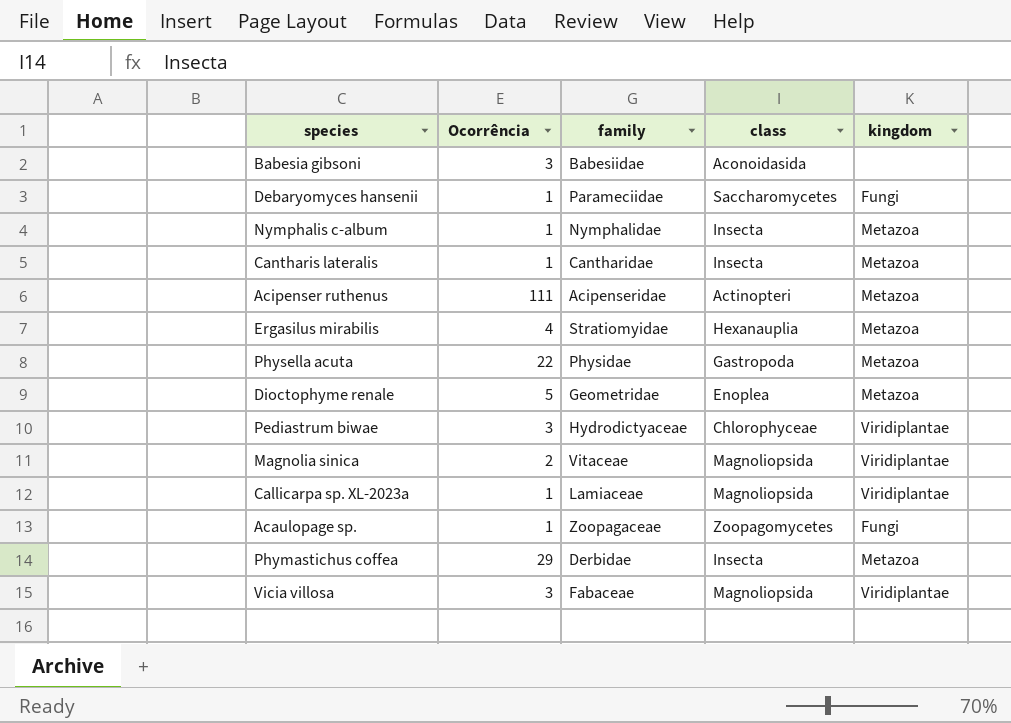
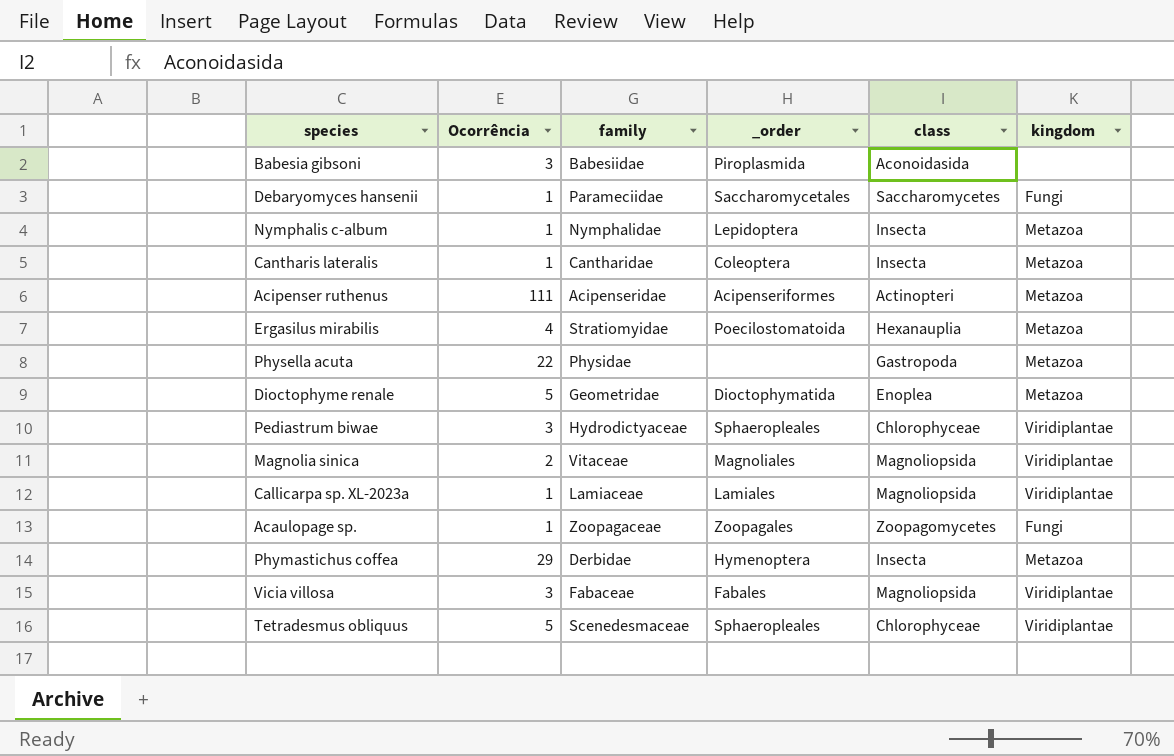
column _order | position: none -> 4
row Tetradesmus obliquus: none -> 5 | Scenedesmaceae | Sphaeropleales | Chlorophyceae | Viridiplantae

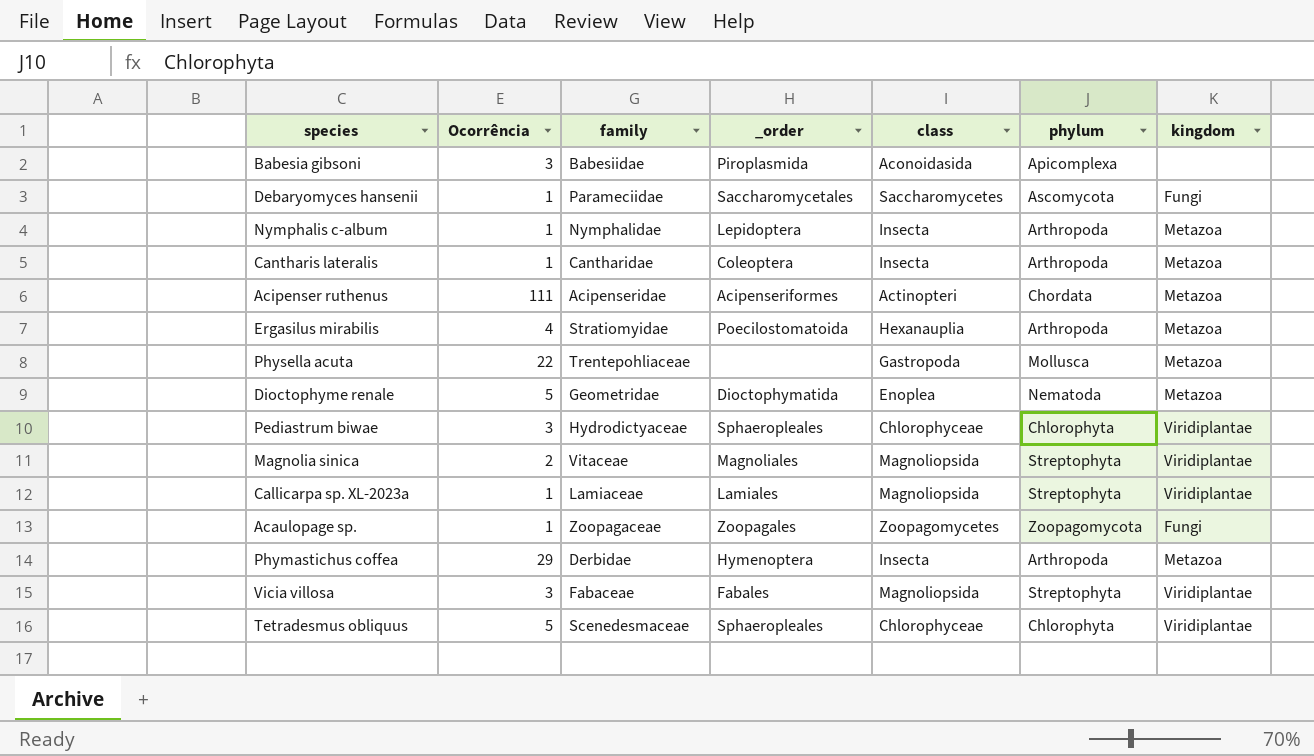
column phylum | position: none -> 6
Physella acuta | family: Physidae -> Trentepohliaceae

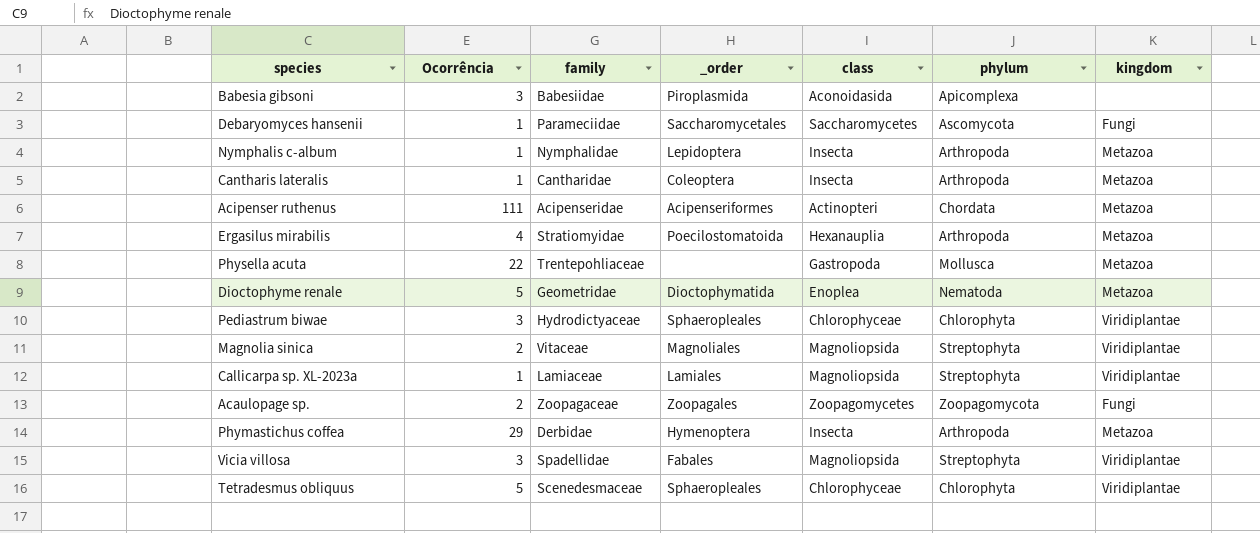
Acaulopage sp. | Ocorrência: 1 -> 2
Vicia villosa | family: Fabaceae -> Spadellidae

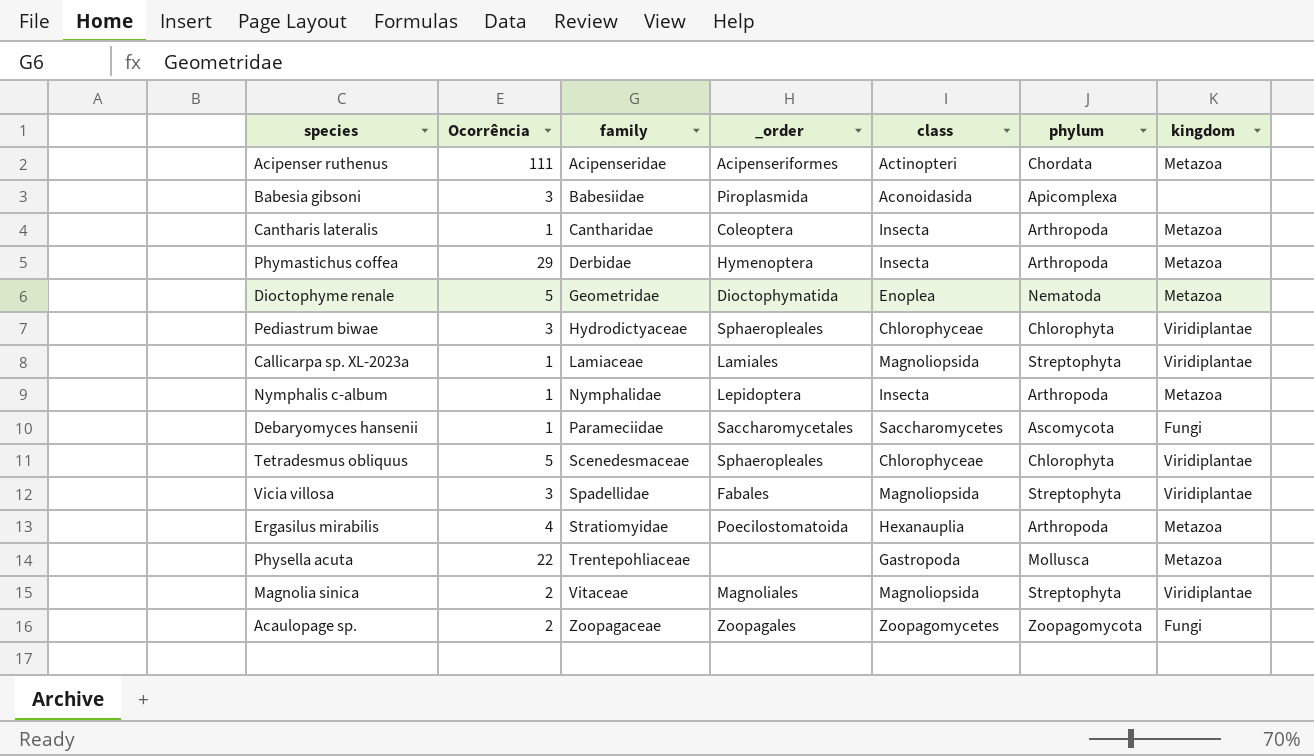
row order: none -> family ascending

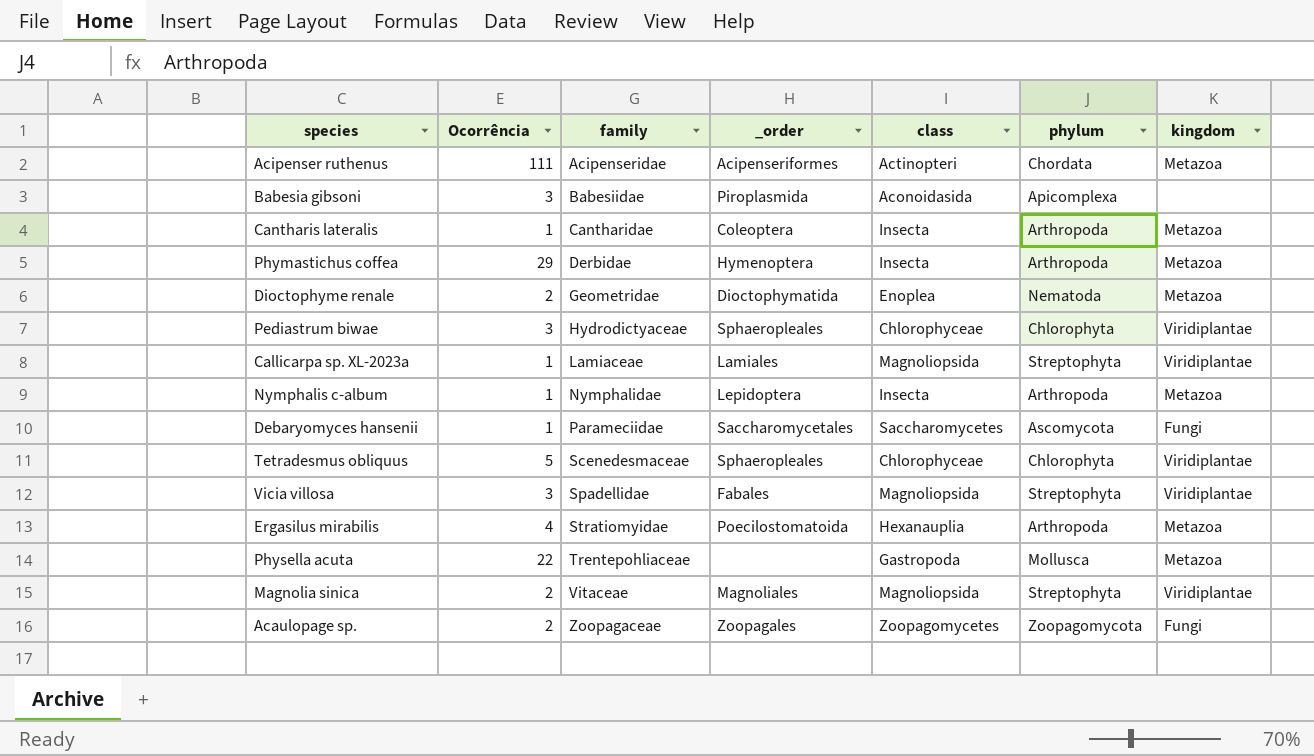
Dioctophyme renale | Ocorrência: 5 -> 2

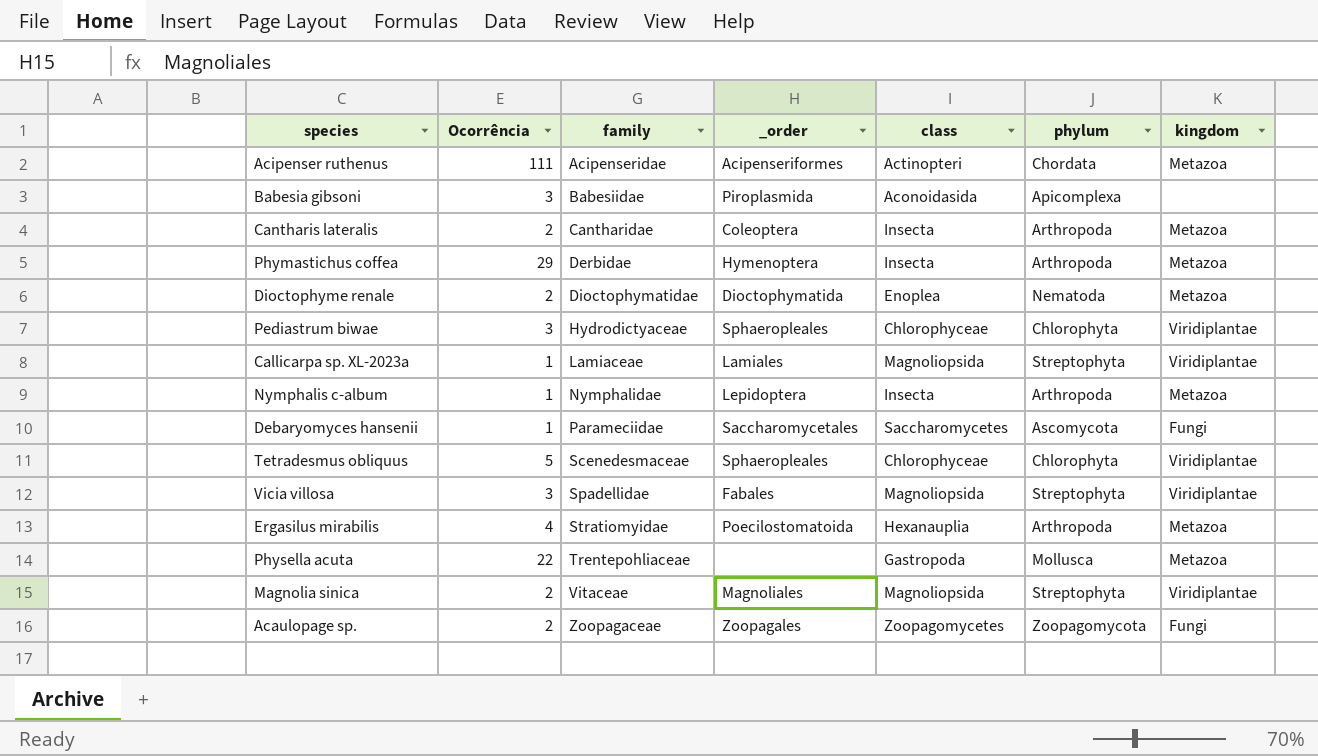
Cantharis lateralis | Ocorrência: 1 -> 2
Dioctophyme renale | family: Geometridae -> Dioctophymatidae

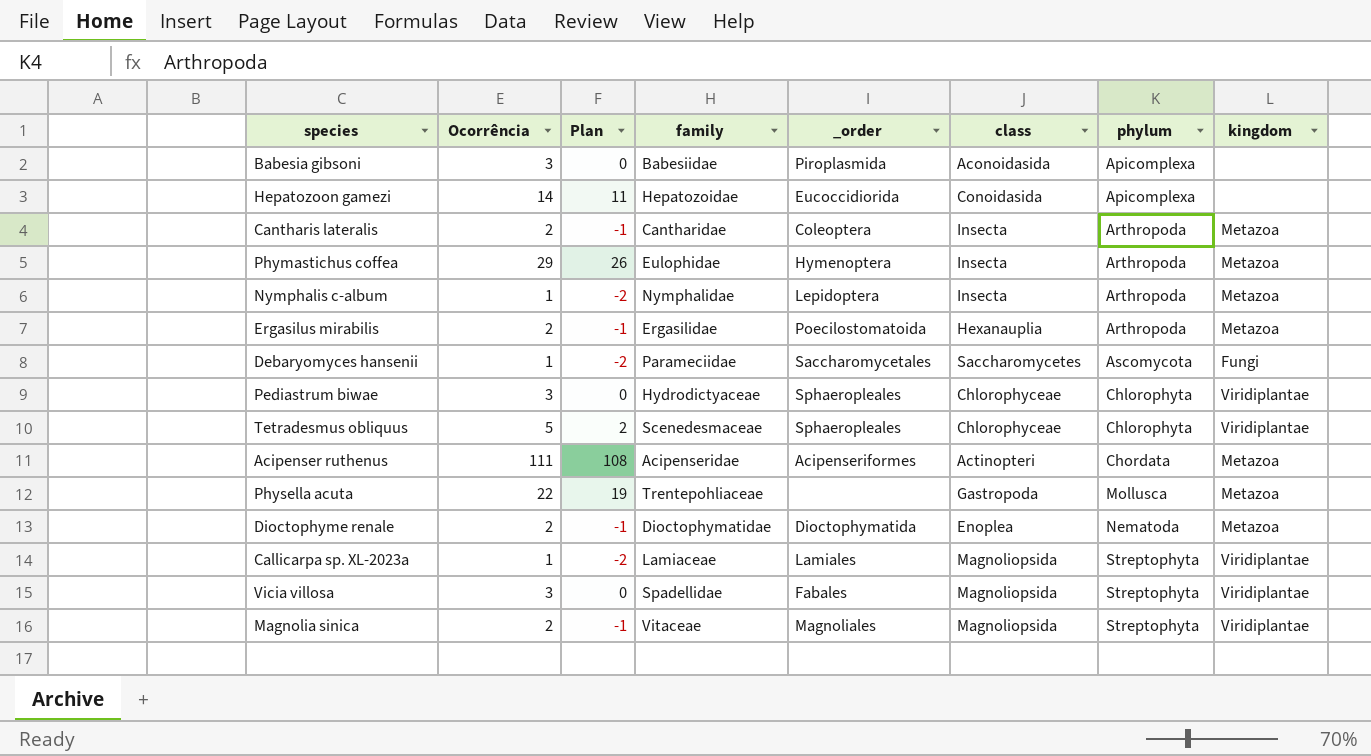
row order: family ascending -> phylum ascending
column Plan | formula: none -> [Ocorrência] - 3
row Acaulopage sp.: 2 | Zoopagaceae | Zoopagales | Zoopagomycetes | Zoopagomycota | Fungi -> none
row Hepatozoon gamezi: none -> 14 | 11 | Hepatozoidae | Eucoccidiorida | Conoidasida | Apicomplexa | none
Phymastichus coffea | family: Derbidae -> Eulophidae
Ergasilus mirabilis | Ocorrência: 4 -> 2
Ergasilus mirabilis | family: Stratiomyidae -> Ergasilidae

